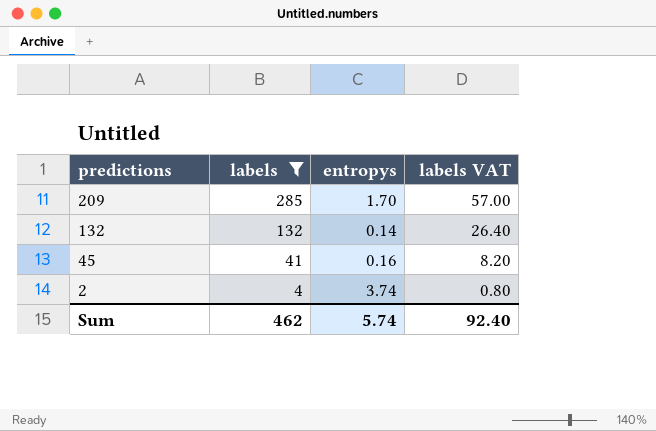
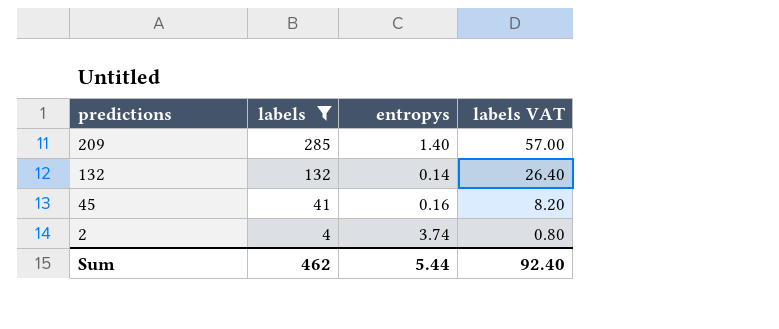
209 | entropys: 1.70 -> 1.40
Sum | entropys: 5.74 -> 5.44

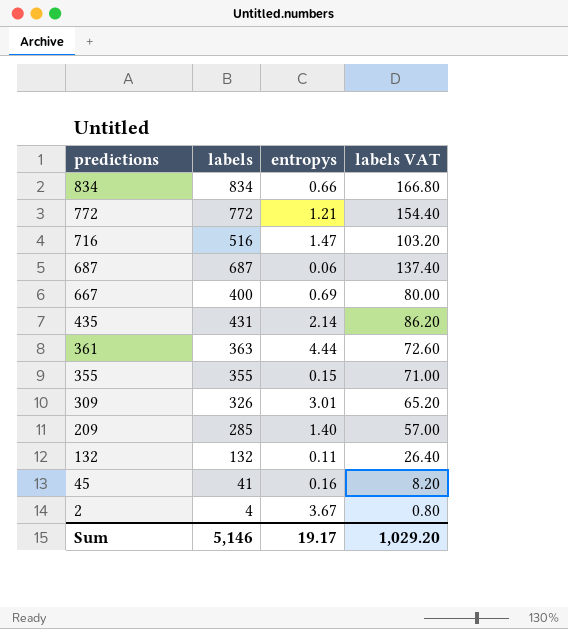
filter: labels <= 285 -> none
132 | entropys: 0.14 -> 0.11
2 | entropys: 3.74 -> 3.67
Sum | labels: 462 -> 5,146
Sum | entropys: 5.44 -> 19.17
Sum | labels VAT: 92.40 -> 1,029.20

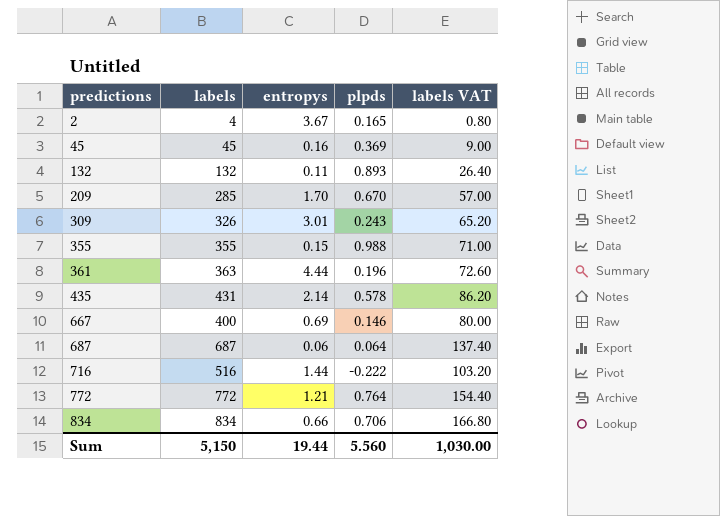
row order: predictions descending -> predictions ascending
column plpds | position: none -> 4
45 | labels: 41 -> 45
45 | labels VAT: 8.20 -> 9.00
209 | entropys: 1.40 -> 1.70
716 | entropys: 1.47 -> 1.44
Sum | labels: 5,146 -> 5,150
Sum | entropys: 19.17 -> 19.44
Sum | labels VAT: 1,029.20 -> 1,030.00

